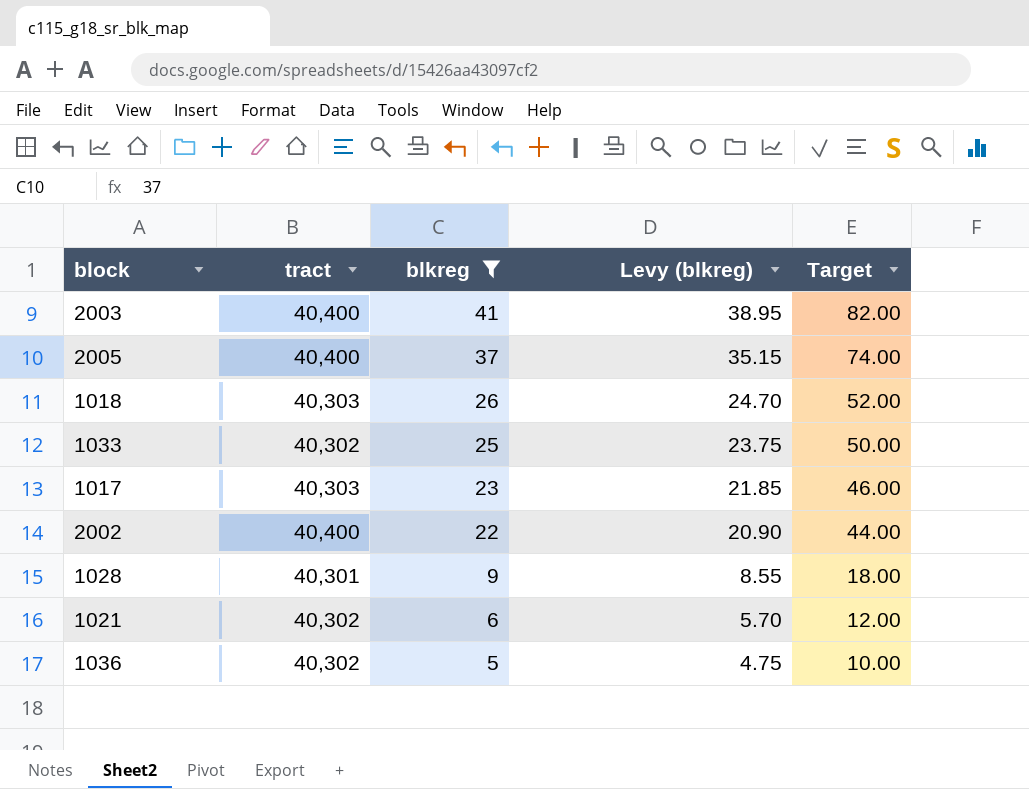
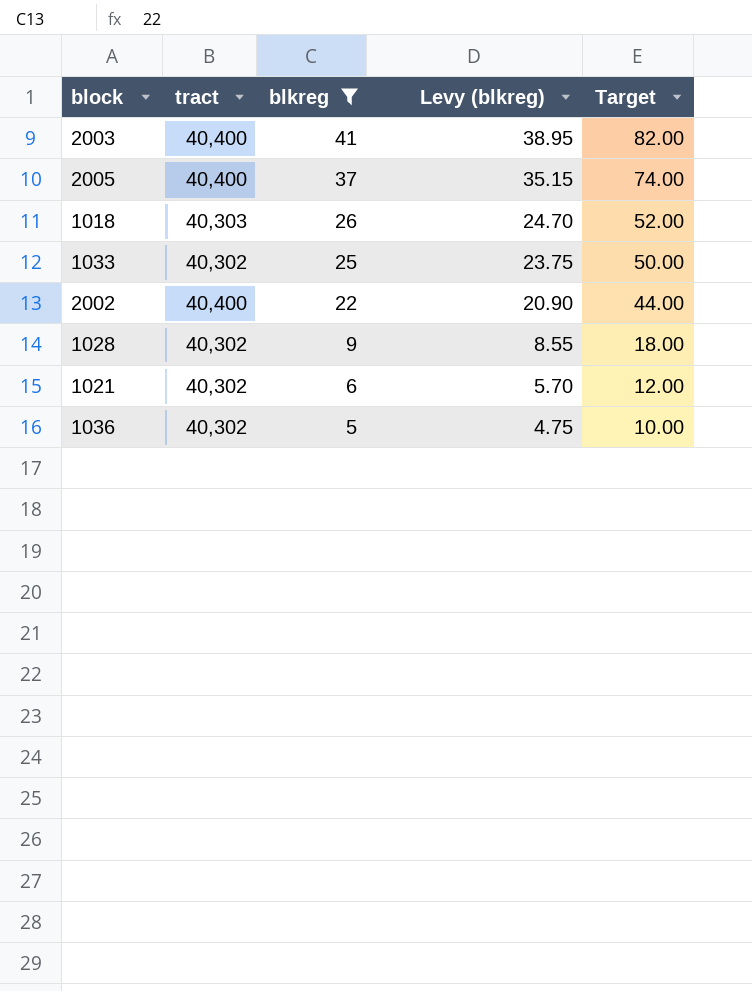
row 1017: 40,303 | 23 | 21.85 | 46.00 -> none
1028 | tract: 40,301 -> 40,302

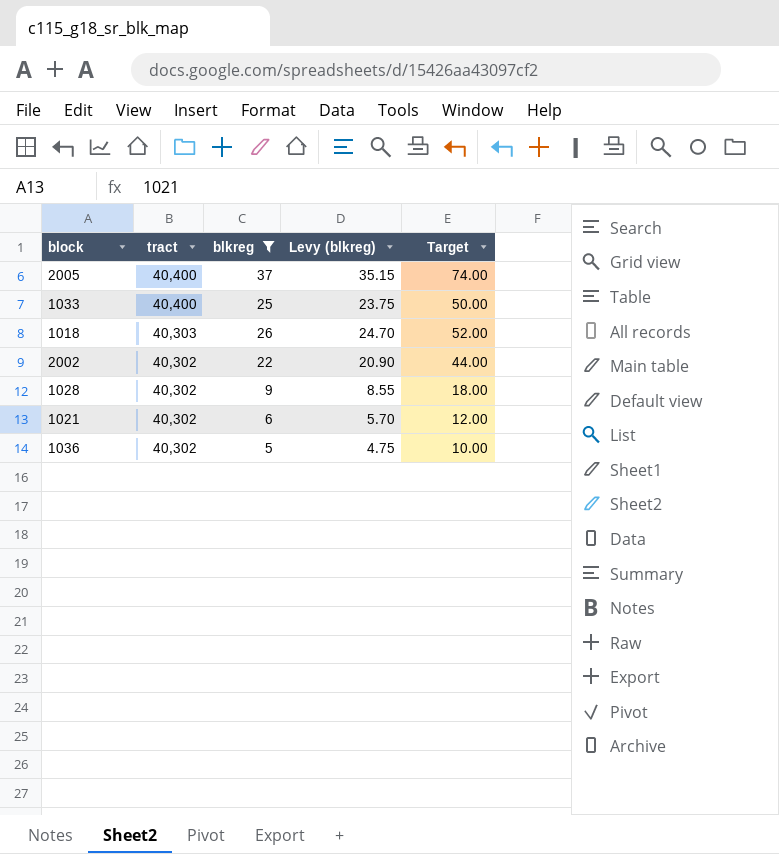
row order: blkreg descending -> tract descending
row 2003: 40,400 | 41 | 38.95 | 82.00 -> none
1033 | tract: 40,302 -> 40,400
2002 | tract: 40,400 -> 40,302

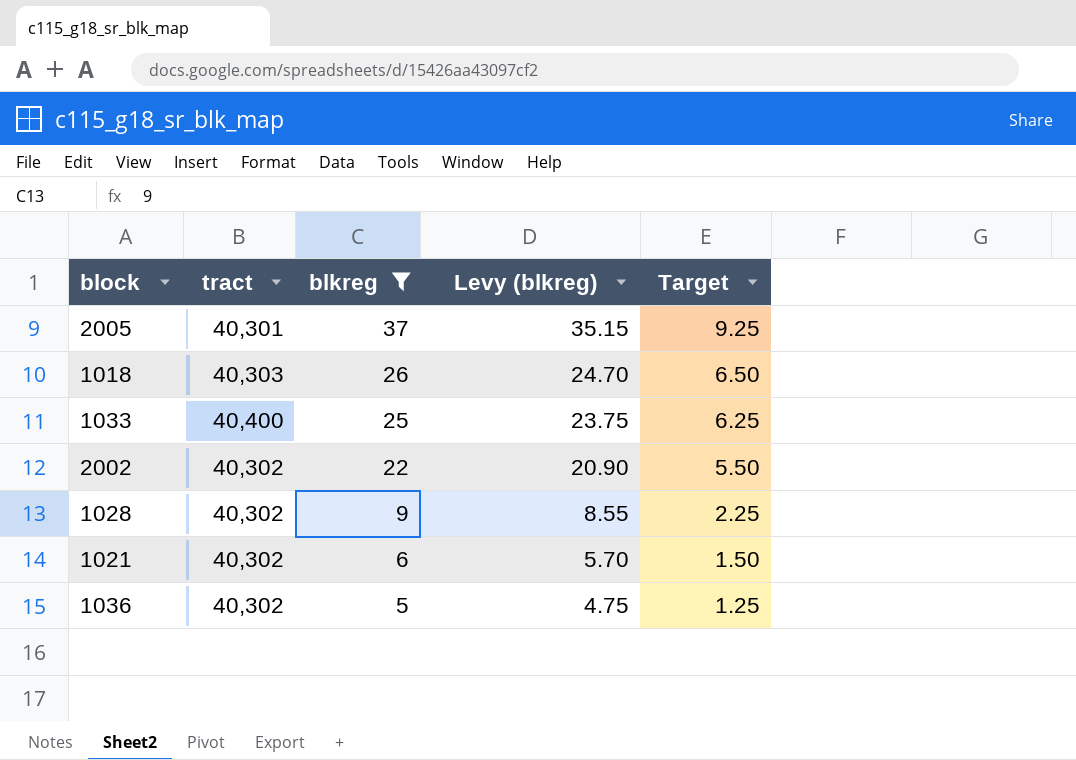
row order: tract descending -> blkreg descending
column Target | formula: [blkreg] * 2 -> [blkreg] * 0.25
2005 | tract: 40,400 -> 40,301

